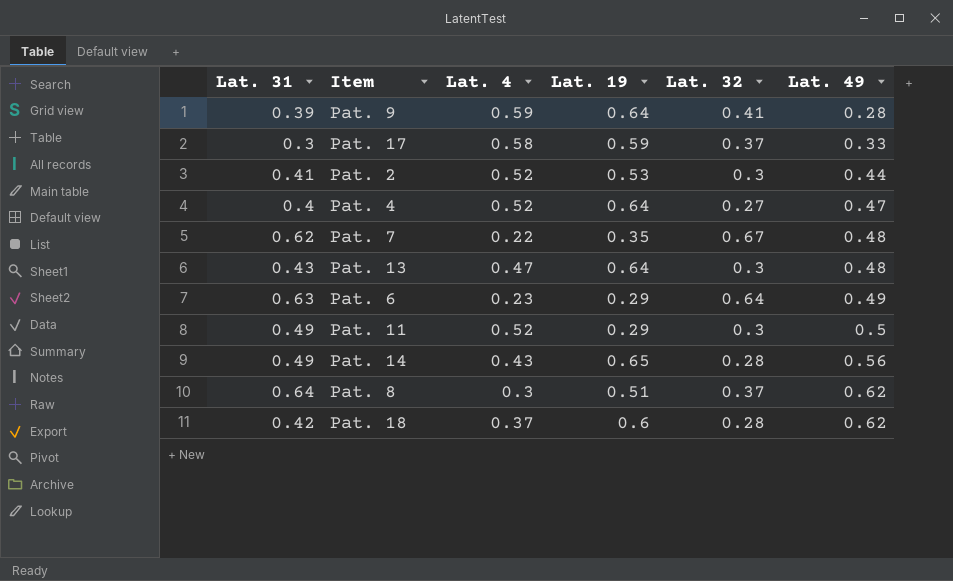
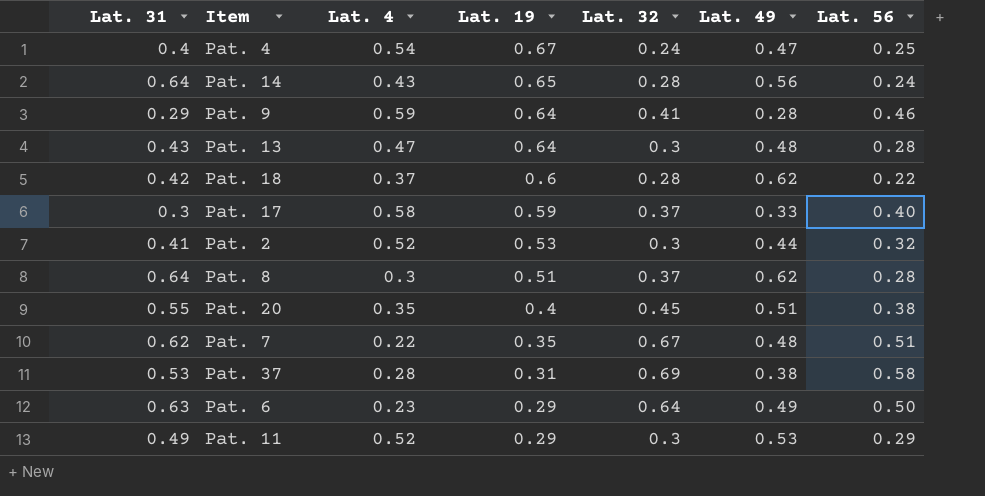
row order: Lat. 49 ascending -> Lat. 19 descending
column Lat. 56 | position: none -> 7
Pat. 4 | Lat. 4: 0.52 -> 0.54
Pat. 4 | Lat. 19: 0.64 -> 0.67
Pat. 4 | Lat. 32: 0.27 -> 0.24
Pat. 14 | Lat. 31: 0.49 -> 0.64
Pat. 9 | Lat. 31: 0.39 -> 0.29
row Pat. 20: none -> 0.55 | 0.35 | 0.4 | 0.45 | 0.51 | 0.38
row Pat. 37: none -> 0.53 | 0.28 | 0.31 | 0.69 | 0.38 | 0.58
Pat. 11 | Lat. 49: 0.5 -> 0.53

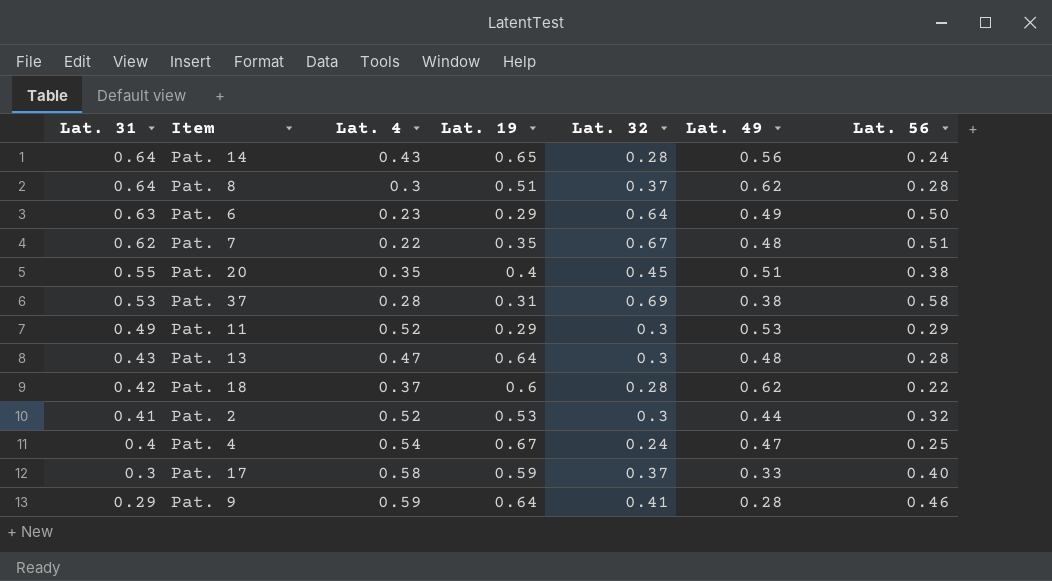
row order: Lat. 19 descending -> Lat. 31 descending

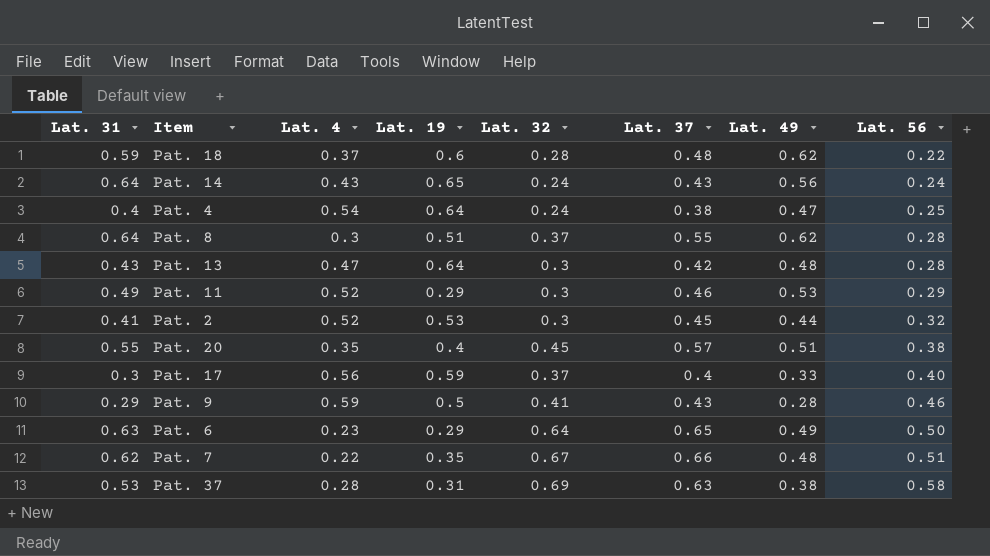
row order: Lat. 31 descending -> Lat. 56 ascending
column Lat. 37 | position: none -> 6
Pat. 18 | Lat. 31: 0.42 -> 0.59
Pat. 14 | Lat. 32: 0.28 -> 0.24
Pat. 4 | Lat. 19: 0.67 -> 0.64
Pat. 17 | Lat. 4: 0.58 -> 0.56
Pat. 9 | Lat. 19: 0.64 -> 0.5

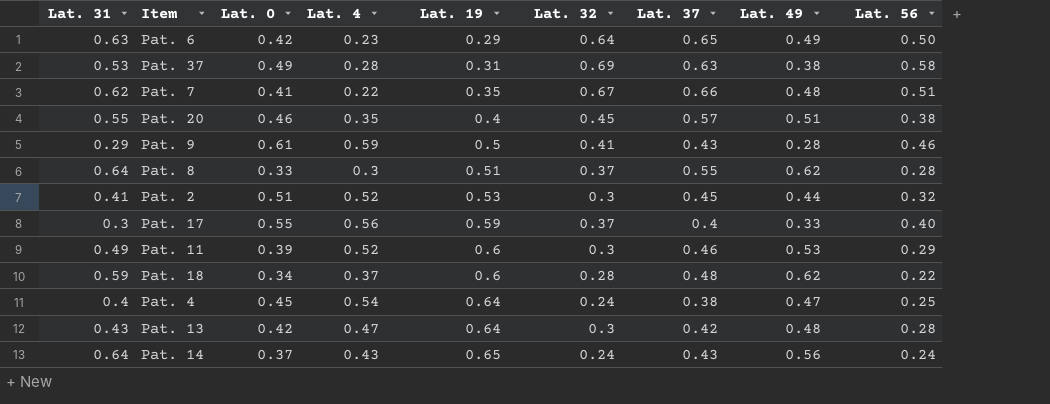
row order: Lat. 56 ascending -> Lat. 19 ascending
column Lat. 0 | position: none -> 3
Pat. 11 | Lat. 19: 0.29 -> 0.6

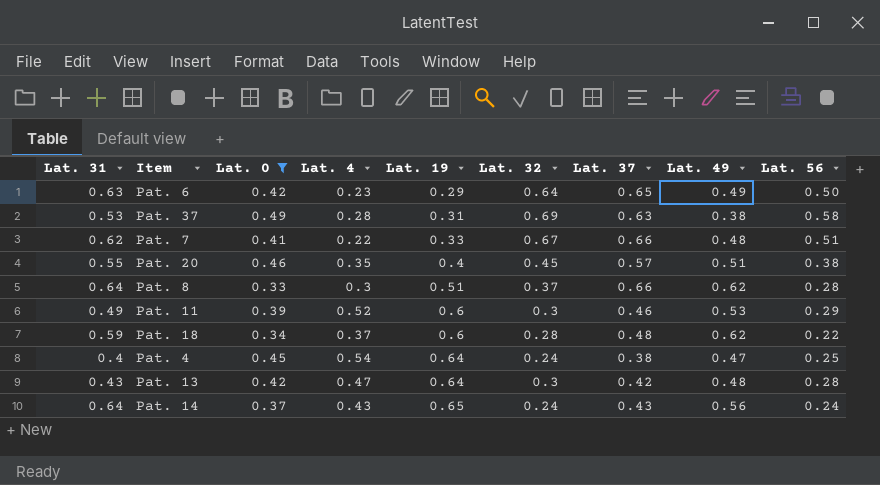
filter: none -> Lat. 0 <= 0.49
Pat. 7 | Lat. 19: 0.35 -> 0.33
Pat. 8 | Lat. 37: 0.55 -> 0.66

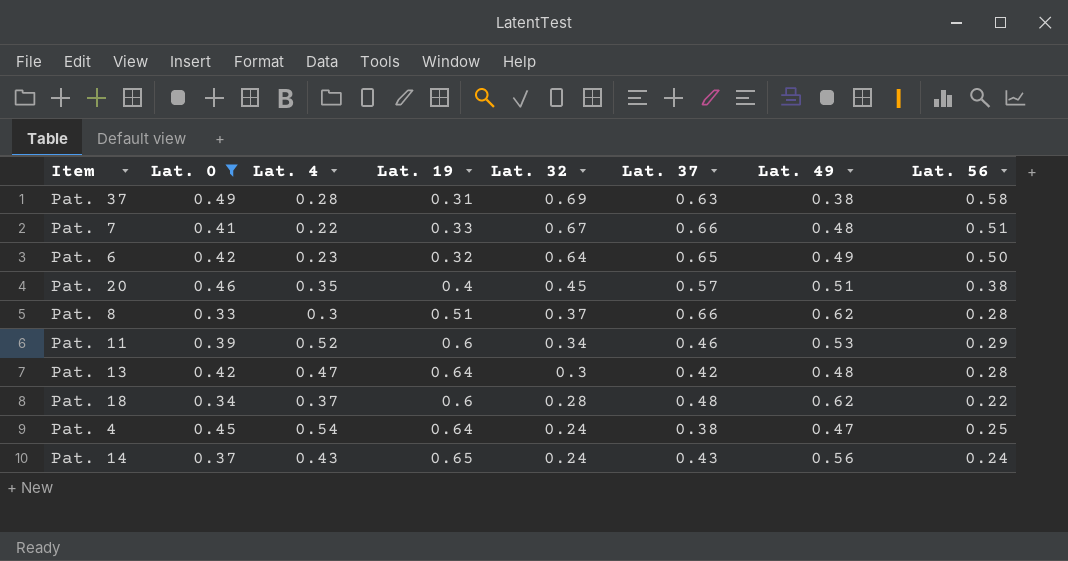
row order: Lat. 19 ascending -> Lat. 32 descending
column Lat. 31 | position: 1 -> none
Pat. 6 | Lat. 19: 0.29 -> 0.32
Pat. 11 | Lat. 32: 0.3 -> 0.34

